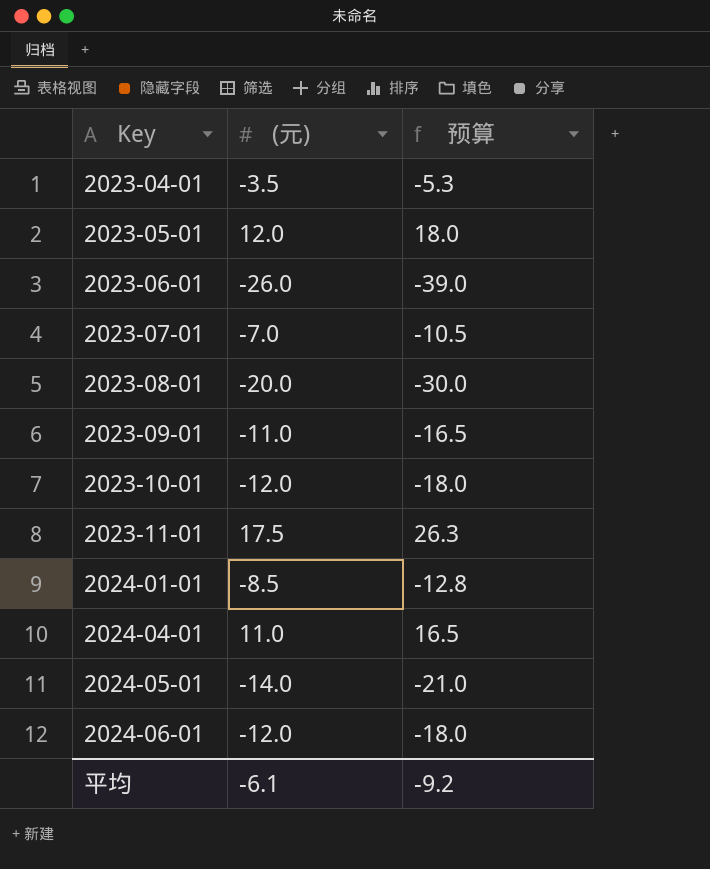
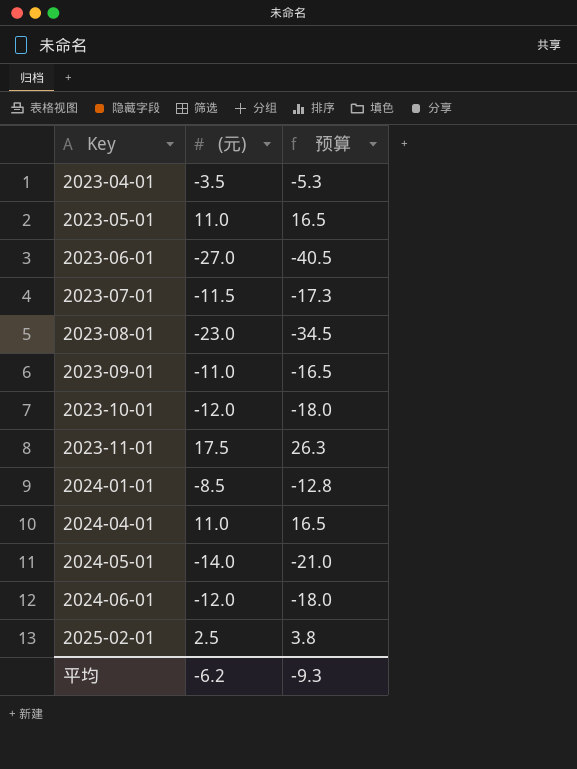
2023-05-01 | (元): 12.0 -> 11.0
2023-05-01 | 预算: 18.0 -> 16.5
2023-06-01 | (元): -26.0 -> -27.0
2023-06-01 | 预算: -39.0 -> -40.5
2023-07-01 | (元): -7.0 -> -11.5
2023-07-01 | 预算: -10.5 -> -17.3
2023-08-01 | (元): -20.0 -> -23.0
2023-08-01 | 预算: -30.0 -> -34.5
row 2025-02-01: none -> 2.5 | 3.8
平均 | (元): -6.1 -> -6.2
平均 | 预算: -9.2 -> -9.3

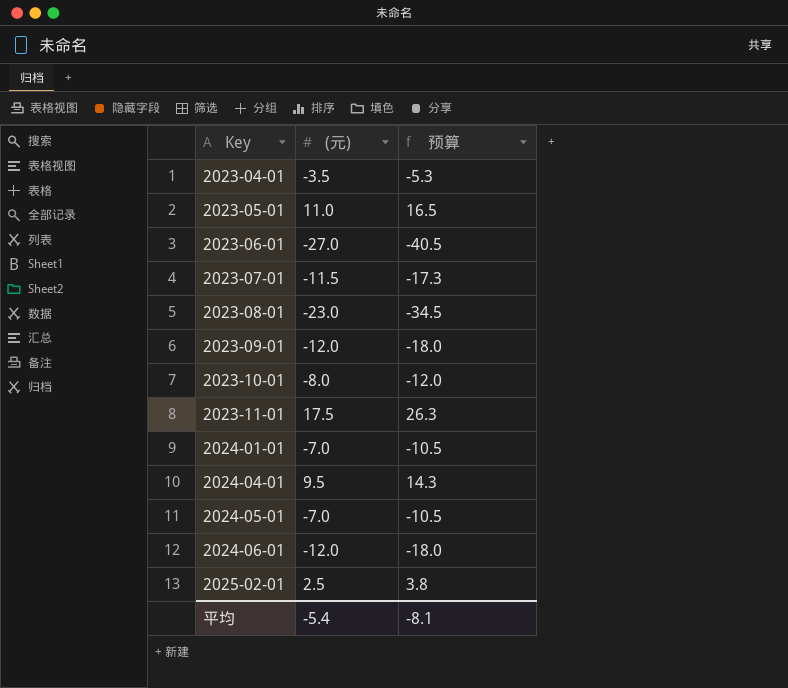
2023-09-01 | (元): -11.0 -> -12.0
2023-09-01 | 预算: -16.5 -> -18.0
2023-10-01 | (元): -12.0 -> -8.0
2023-10-01 | 预算: -18.0 -> -12.0
2024-01-01 | (元): -8.5 -> -7.0
2024-01-01 | 预算: -12.8 -> -10.5
2024-04-01 | (元): 11.0 -> 9.5
2024-04-01 | 预算: 16.5 -> 14.3
2024-05-01 | (元): -14.0 -> -7.0
2024-05-01 | 预算: -21.0 -> -10.5
平均 | (元): -6.2 -> -5.4
平均 | 预算: -9.3 -> -8.1

